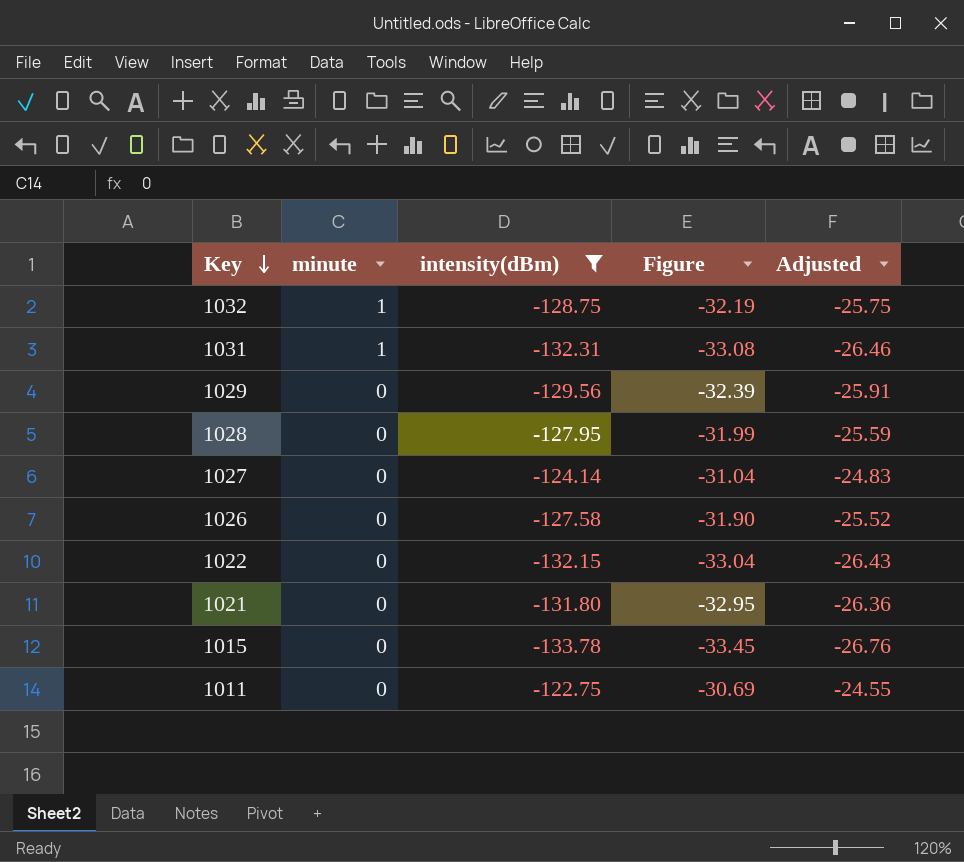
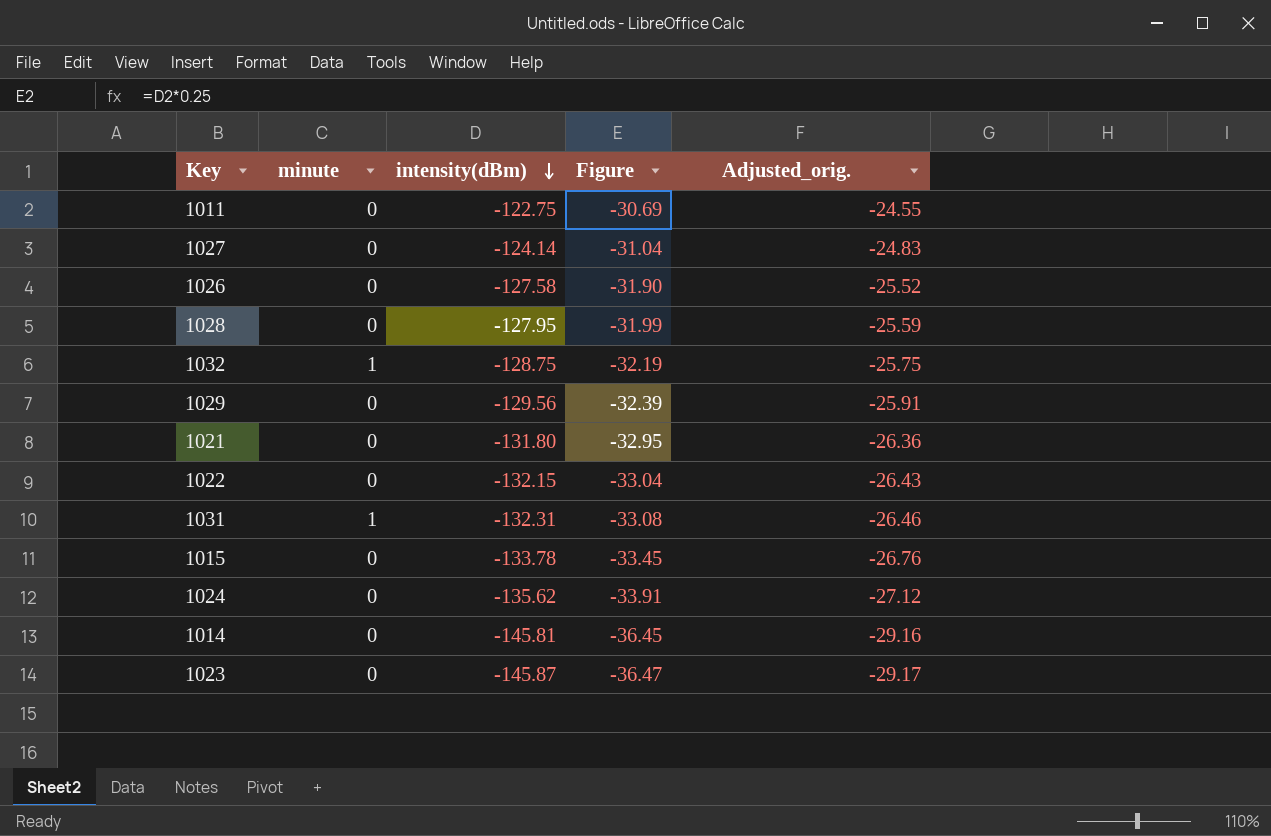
filter: intensity(dBm) >= -133.78 -> none
row order: Key descending -> intensity(dBm) descending
column name: Adjusted -> Adjusted_orig.

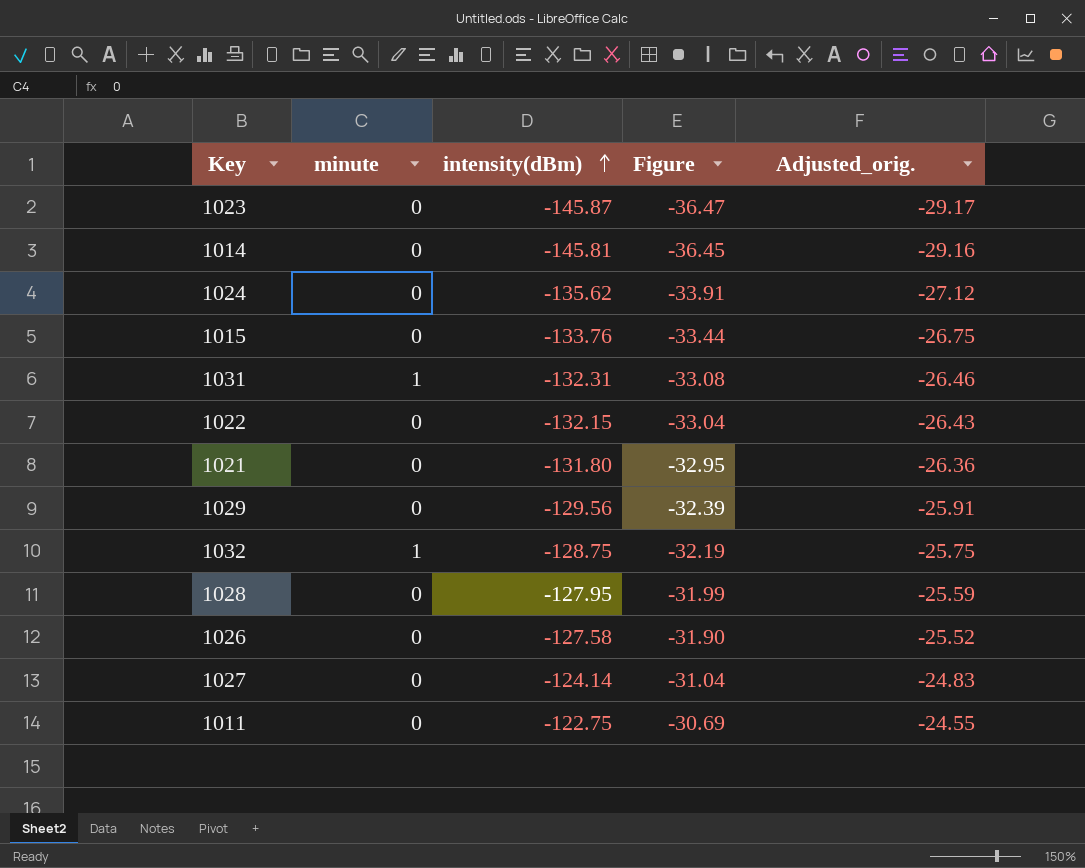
row order: intensity(dBm) descending -> intensity(dBm) ascending
1015 | intensity(dBm): -133.78 -> -133.76
1015 | Figure: -33.45 -> -33.44
1015 | Adjusted_orig.: -26.76 -> -26.75

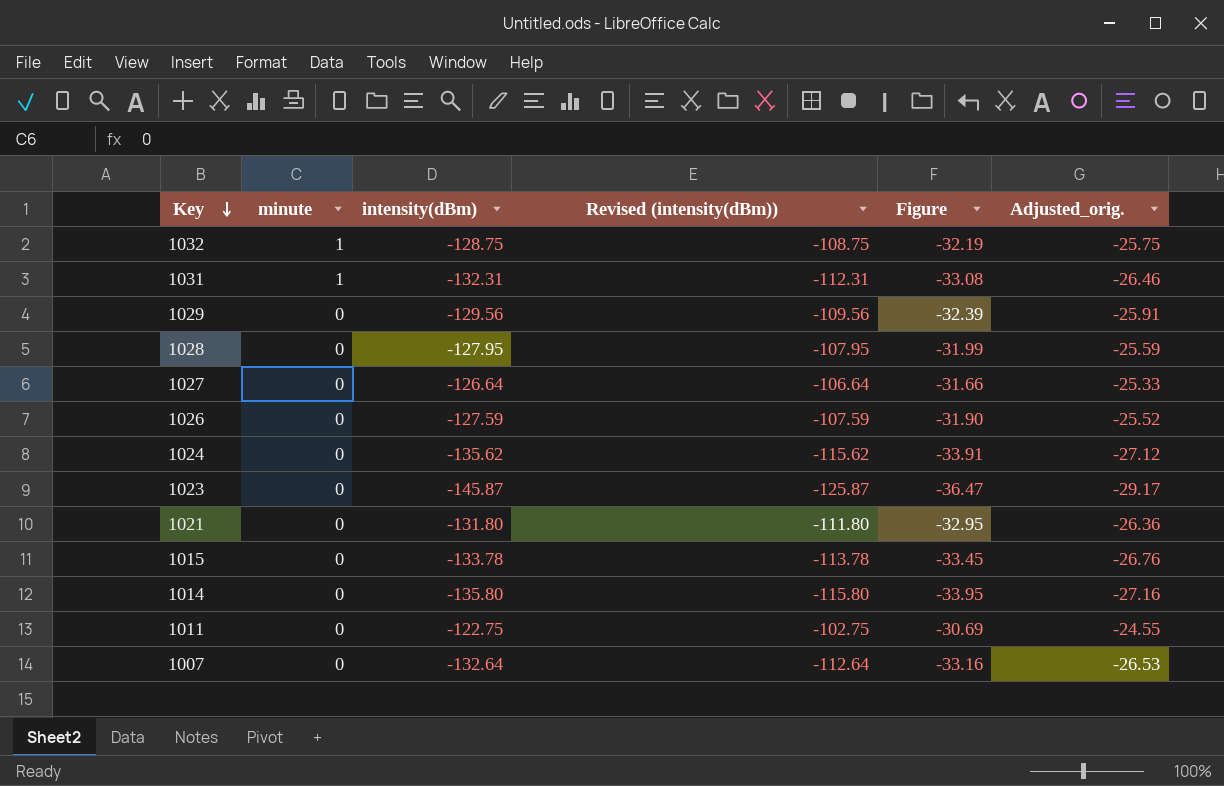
row order: intensity(dBm) ascending -> Key descending
column Revised (intensity(dBm)) | formula: none -> [intensity(dBm)] + 20
row 1022: 0 | -132.15 | -33.04 | -26.43 -> none
1027 | intensity(dBm): -124.14 -> -126.64
1027 | Figure: -31.04 -> -31.66
1027 | Adjusted_orig.: -24.83 -> -25.33
1026 | intensity(dBm): -127.58 -> -127.59
1015 | intensity(dBm): -133.76 -> -133.78
1015 | Figure: -33.44 -> -33.45
1015 | Adjusted_orig.: -26.75 -> -26.76
1014 | intensity(dBm): -145.81 -> -135.80
1014 | Figure: -36.45 -> -33.95
1014 | Adjusted_orig.: -29.16 -> -27.16
row 1007: none -> 0 | -132.64 | -112.64 | -33.16 | -26.53

